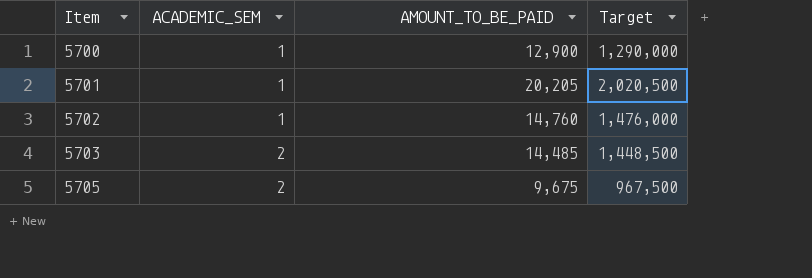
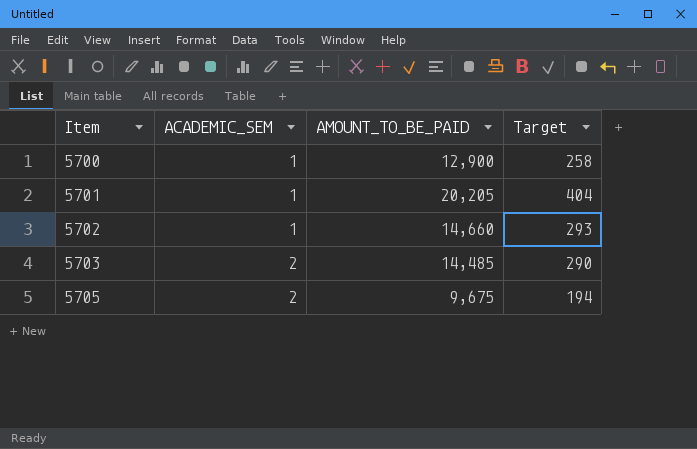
column Target | formula: [AMOUNT_TO_BE_PAID] * 100 -> [AMOUNT_TO_BE_PAID] * 0.02
5702 | AMOUNT_TO_BE_PAID: 14,760 -> 14,660

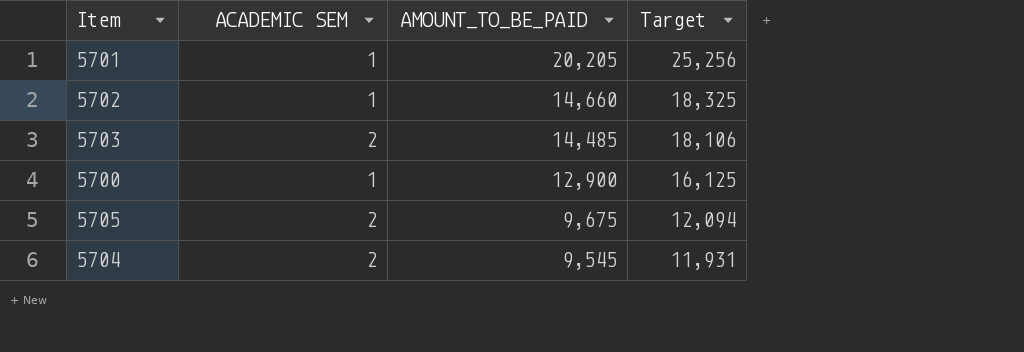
row order: Item ascending -> AMOUNT_TO_BE_PAID descending
column name: ACADEMIC_SEM -> ACADEMIC SEM
column Target | formula: [AMOUNT_TO_BE_PAID] * 0.02 -> [AMOUNT_TO_BE_PAID] * 1.25
row 5704: none -> 2 | 9,545 | 11,931

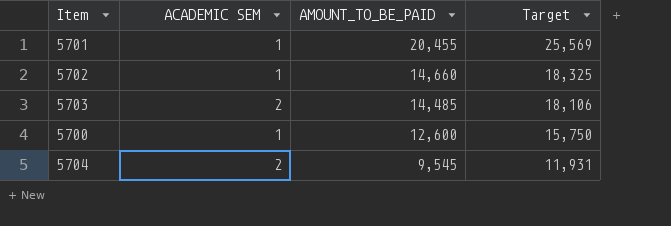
row 5705: 2 | 9,675 | 12,094 -> none
5701 | AMOUNT_TO_BE_PAID: 20,205 -> 20,455
5701 | Target: 25,256 -> 25,569
5700 | AMOUNT_TO_BE_PAID: 12,900 -> 12,600
5700 | Target: 16,125 -> 15,750

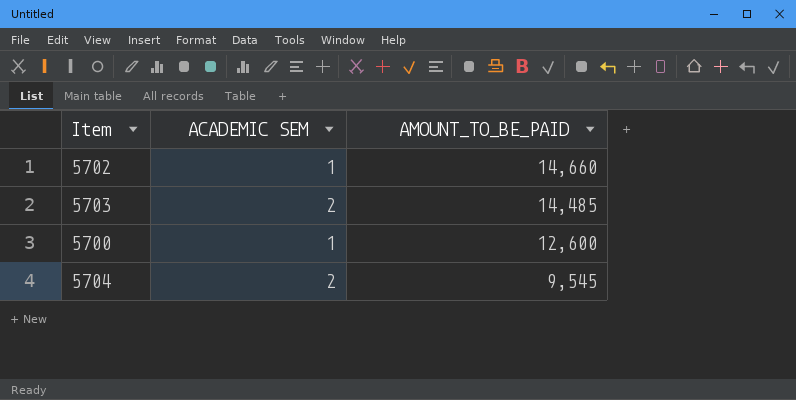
column Target | formula: [AMOUNT_TO_BE_PAID] * 1.25 -> none
row 5701: 1 | 20,455 | 25,569 -> none

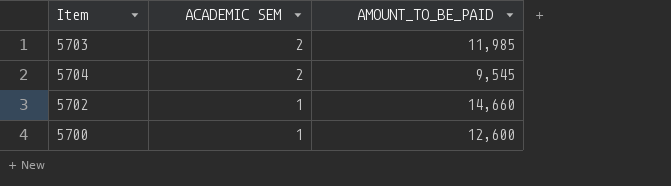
row order: AMOUNT_TO_BE_PAID descending -> ACADEMIC SEM descending
5703 | AMOUNT_TO_BE_PAID: 14,485 -> 11,985

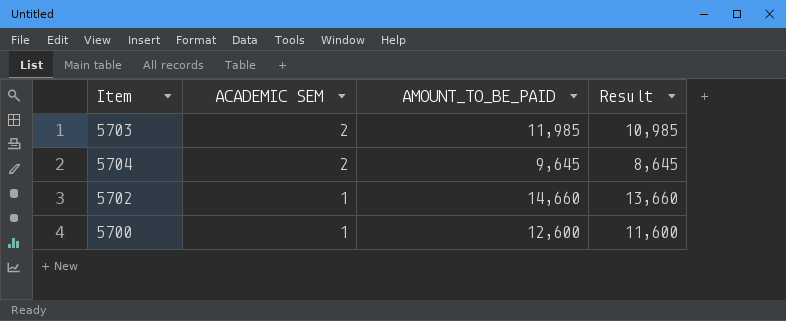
column Result | formula: none -> [AMOUNT_TO_BE_PAID] - 1000
5704 | AMOUNT_TO_BE_PAID: 9,545 -> 9,645

